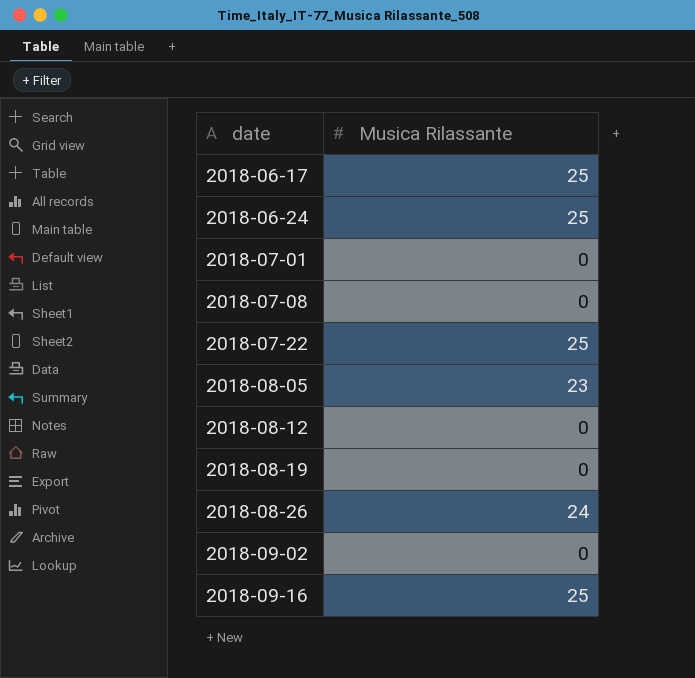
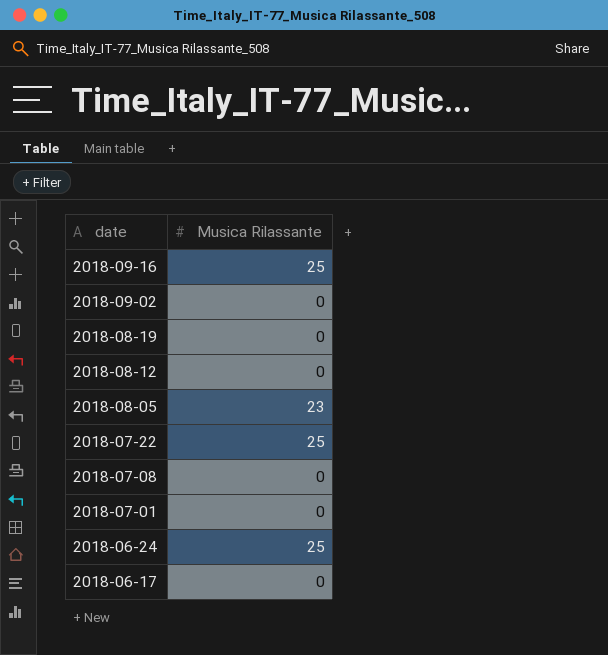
row order: date ascending -> date descending
row 2018-08-26: 24 -> none
2018-06-17 | Musica Rilassante: 25 -> 0

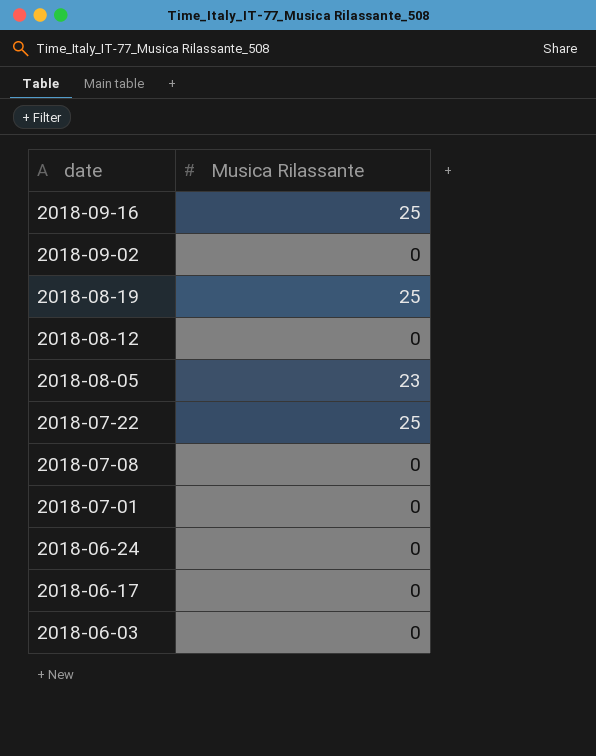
2018-08-19 | Musica Rilassante: 0 -> 25
2018-06-24 | Musica Rilassante: 25 -> 0
row 2018-06-03: none -> 0

